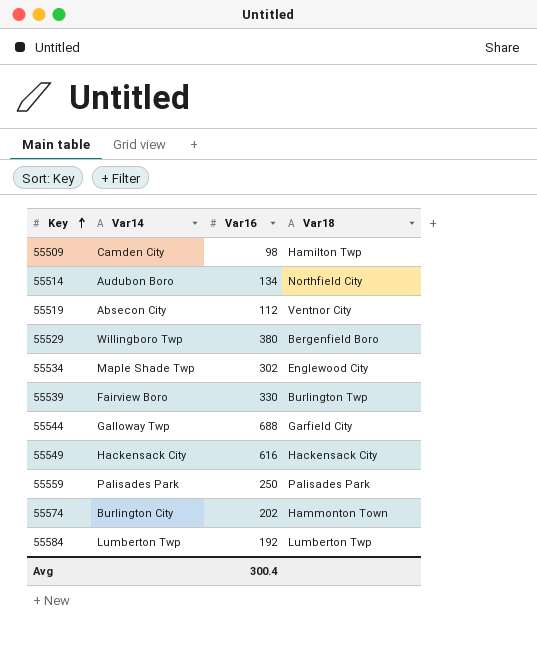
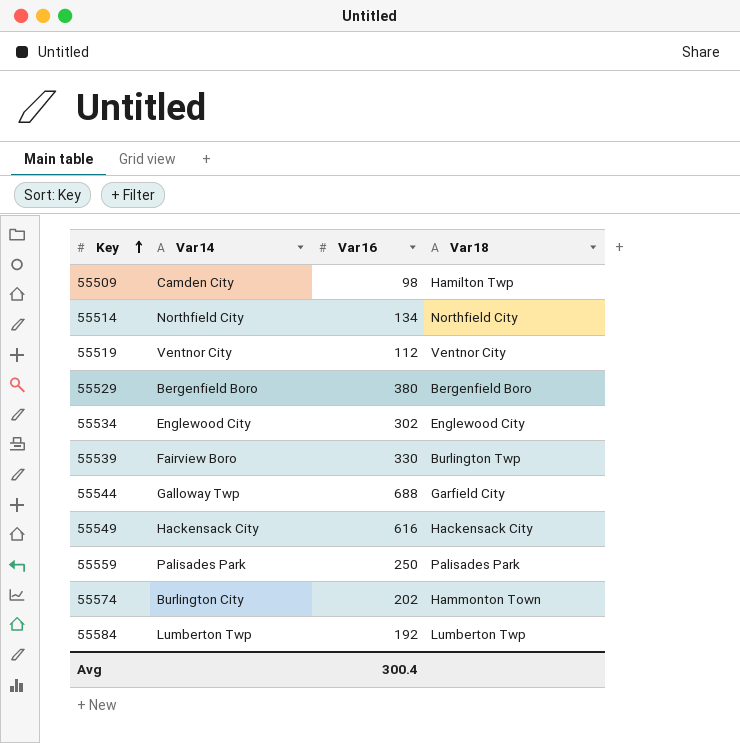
55514 | Var14: Audubon Boro -> Northfield City
55519 | Var14: Absecon City -> Ventnor City
55529 | Var14: Willingboro Twp -> Bergenfield Boro
55534 | Var14: Maple Shade Twp -> Englewood City

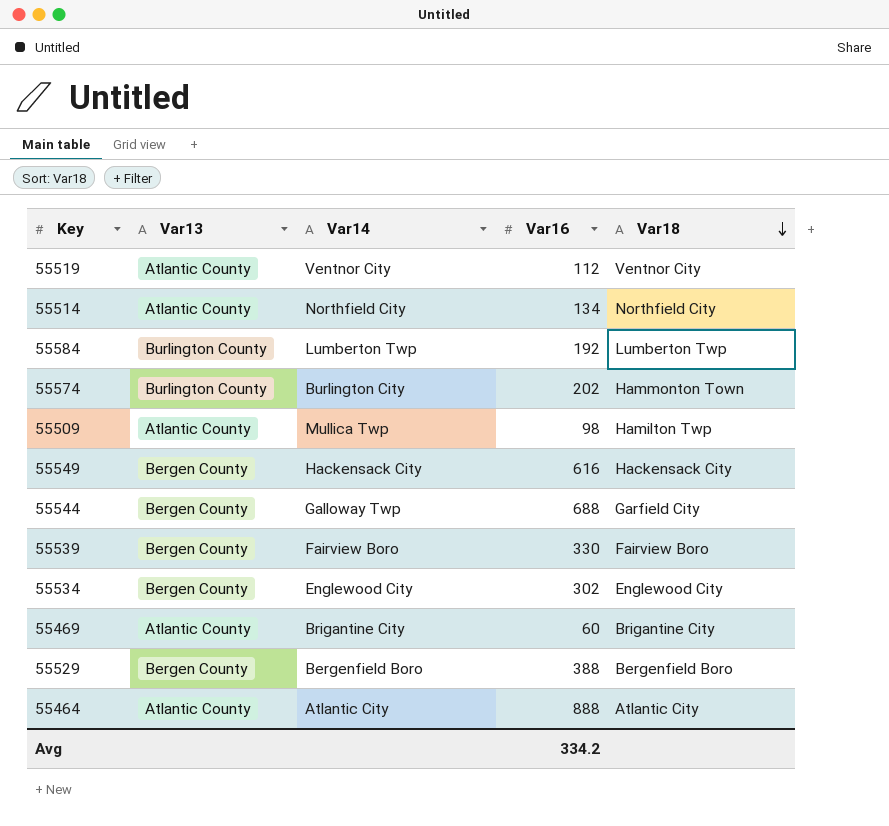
row order: Key ascending -> Var18 descending
column Var13 | position: none -> 2
row 55559: Palisades Park | 250 | Palisades Park -> none
55509 | Var14: Camden City -> Mullica Twp
55539 | Var18: Burlington Twp -> Fairview Boro
row 55469: none -> Atlantic County | Brigantine City | 60 | Brigantine City
55529 | Var16: 380 -> 388
row 55464: none -> Atlantic County | Atlantic City | 888 | Atlantic City
Avg | Var16: 300.4 -> 334.2

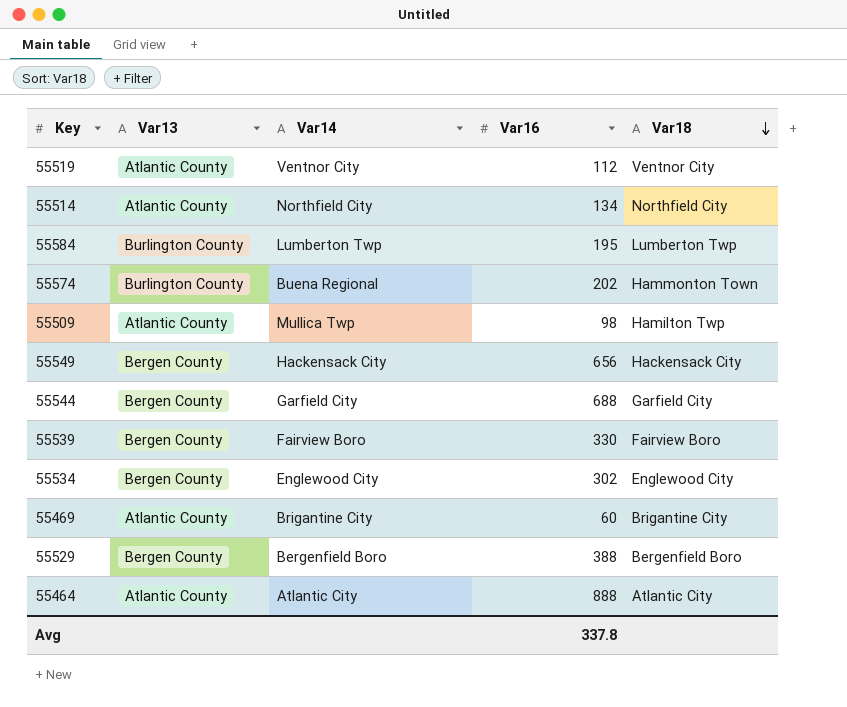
55584 | Var16: 192 -> 195
55574 | Var14: Burlington City -> Buena Regional
55549 | Var16: 616 -> 656
55544 | Var14: Galloway Twp -> Garfield City
Avg | Var16: 334.2 -> 337.8

